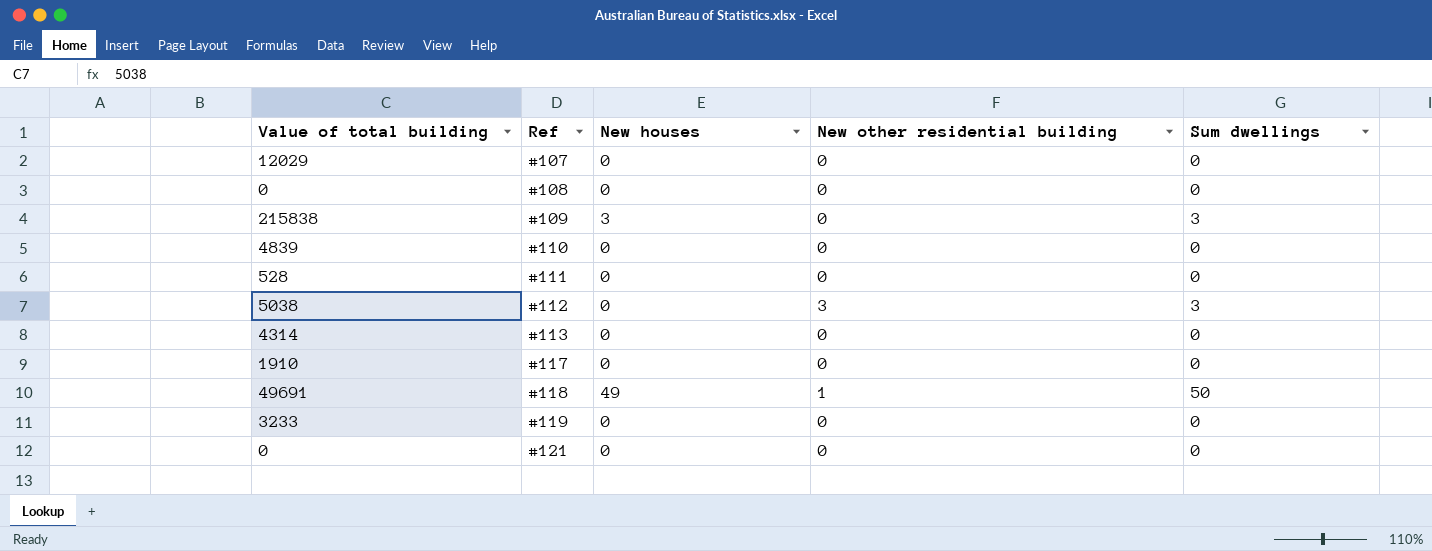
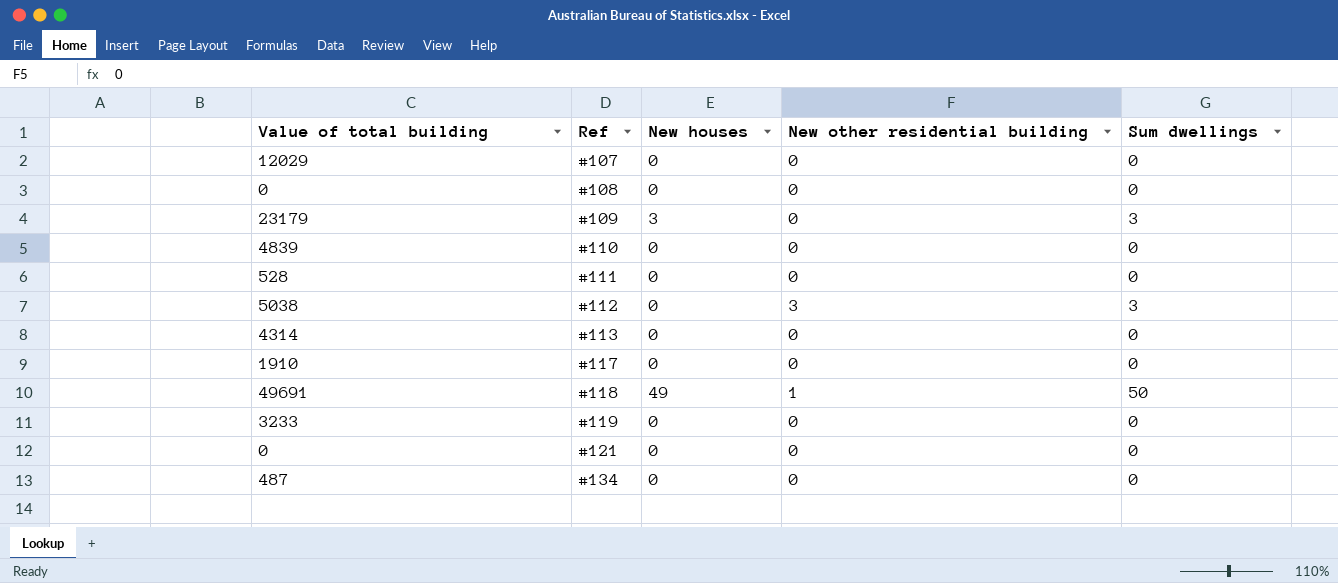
#109 | Value of total building: 215838 -> 23179
row #134: none -> 487 | 0 | 0 | 0

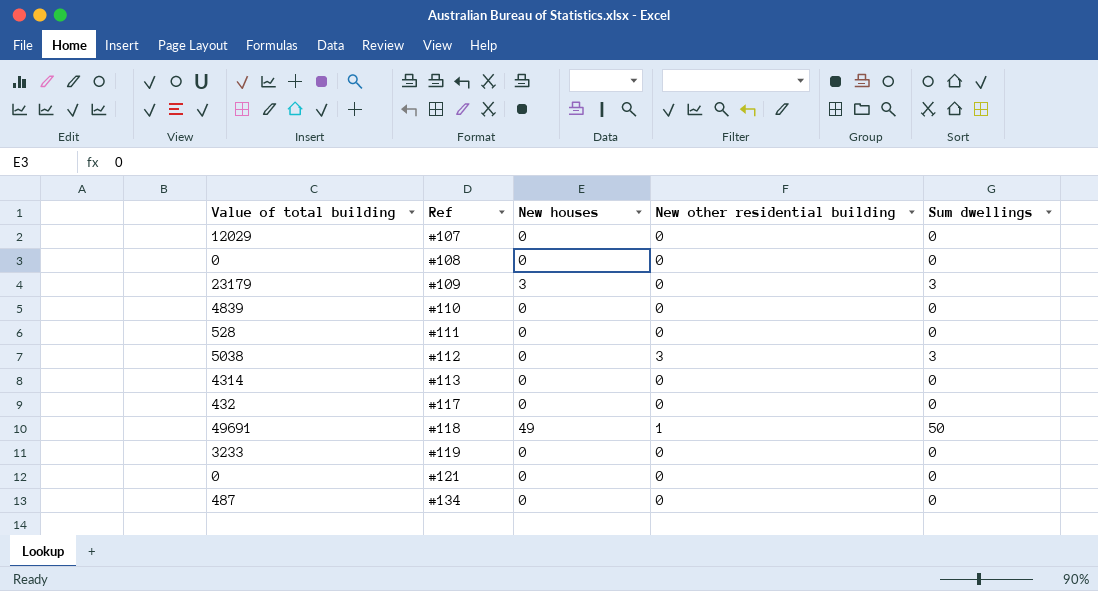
#117 | Value of total building: 1910 -> 432

